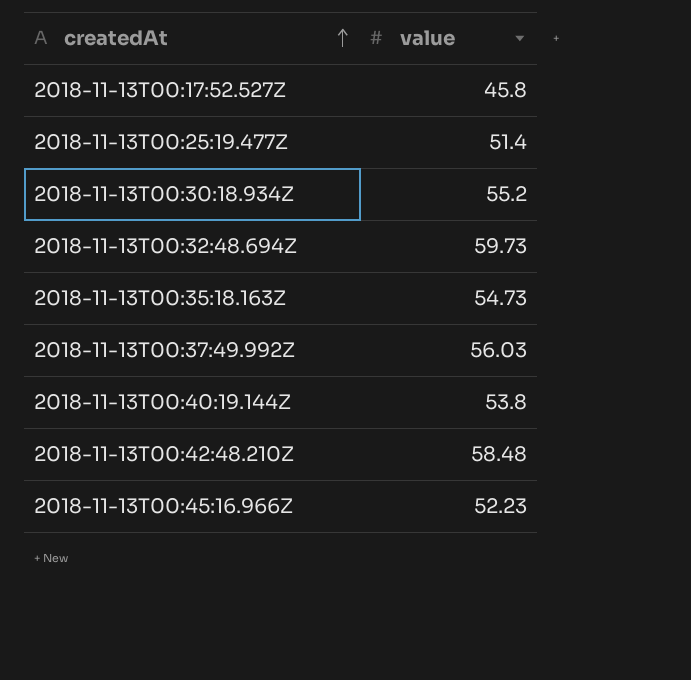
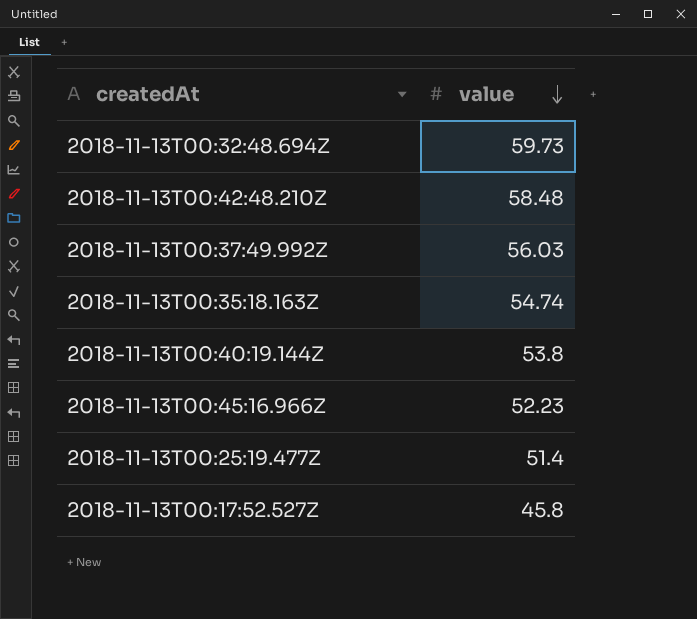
row order: createdAt ascending -> value descending
row 2018-11-13T00:30:18.934Z: 55.2 -> none
2018-11-13T00:35:18.163Z | value: 54.73 -> 54.74

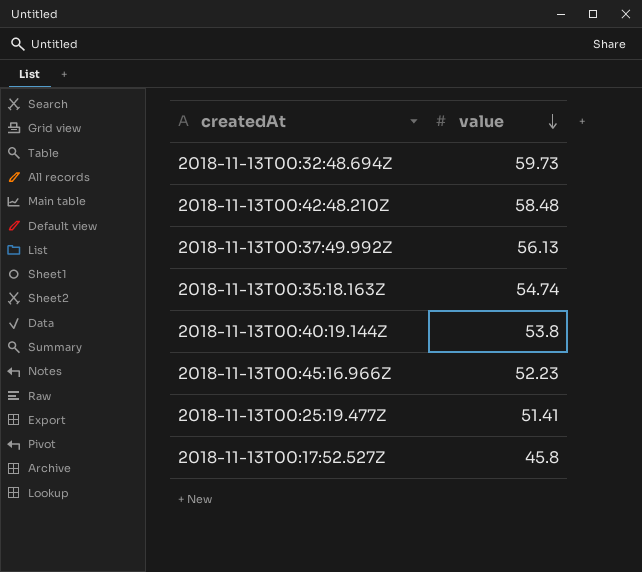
2018-11-13T00:37:49.992Z | value: 56.03 -> 56.13
2018-11-13T00:25:19.477Z | value: 51.4 -> 51.41

